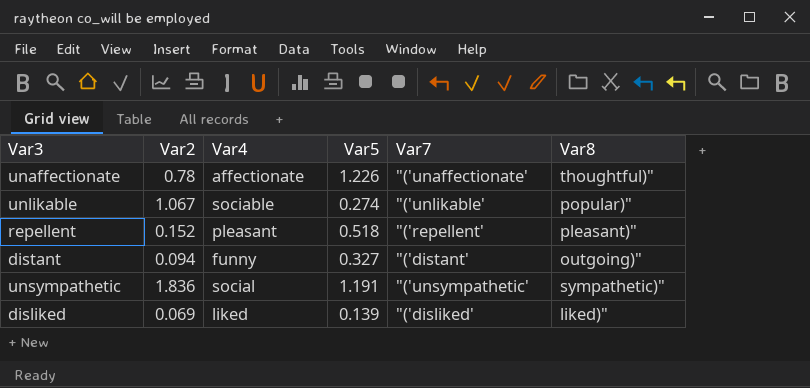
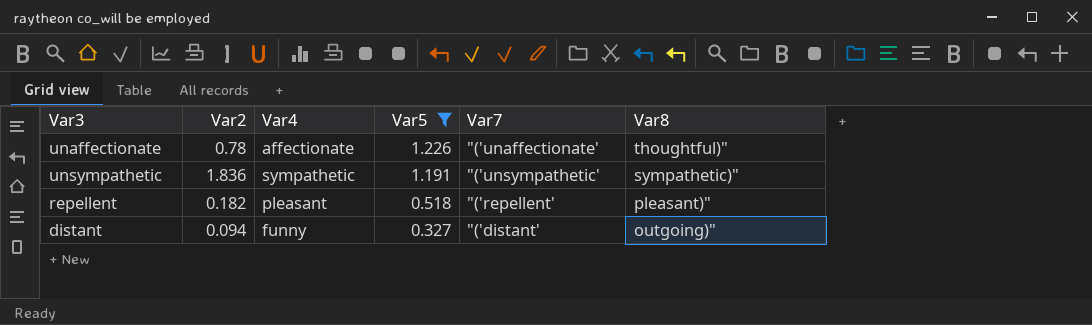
filter: none -> Var5 >= 0.327
row order: none -> Var5 descending
unsympathetic | Var4: social -> sympathetic
repellent | Var2: 0.152 -> 0.182

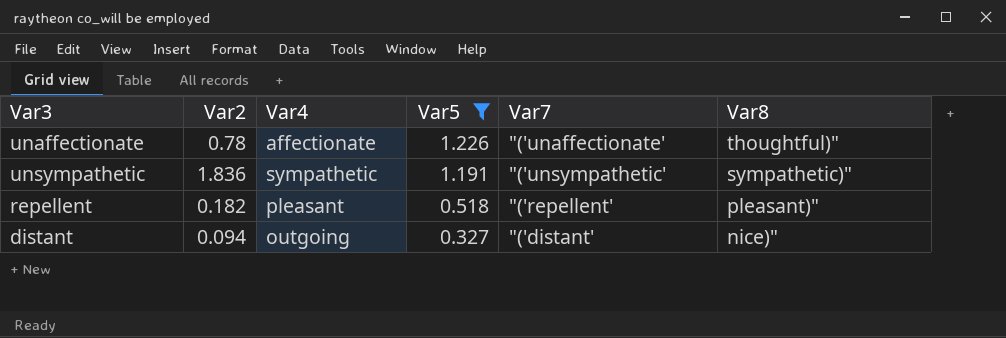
distant | Var4: funny -> outgoing
distant | Var8: outgoing)" -> nice)"

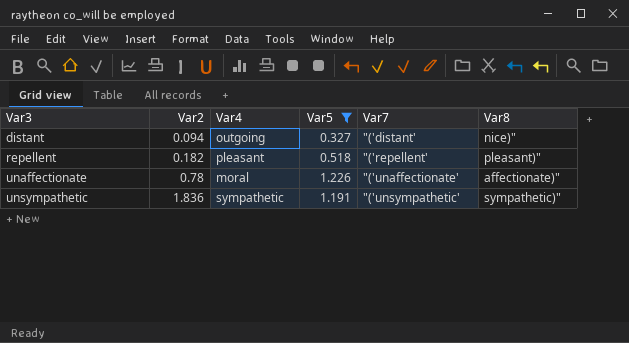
row order: Var5 descending -> Var3 ascending
unaffectionate | Var4: affectionate -> moral
unaffectionate | Var8: thoughtful)" -> affectionate)"

